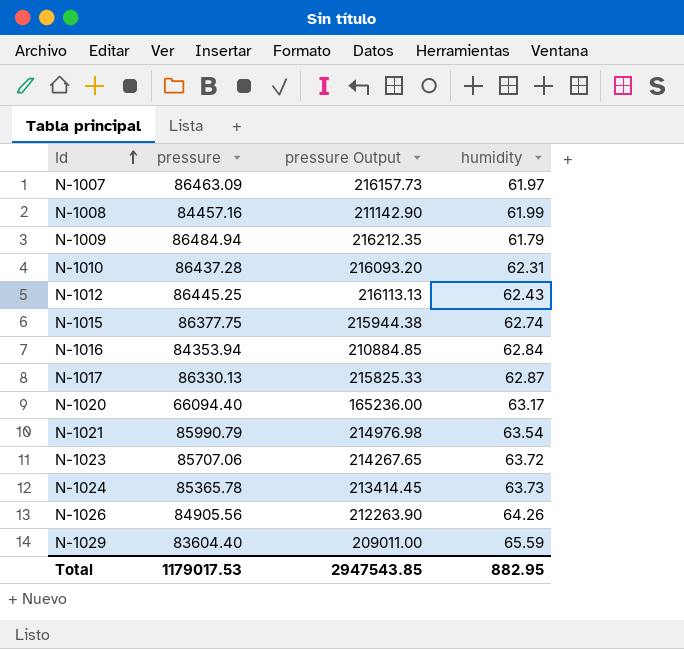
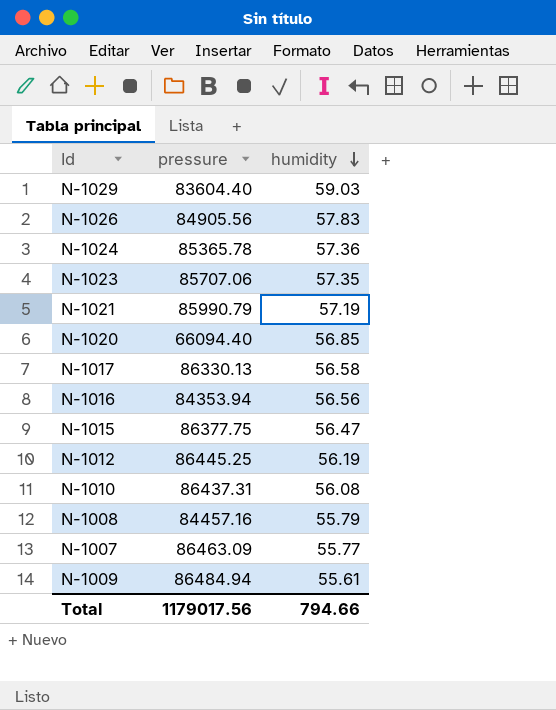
row order: Id ascending -> humidity descending
column pressure Output | formula: [pressure] * 2.5 -> none
N-1029 | humidity: 65.59 -> 59.03
N-1026 | humidity: 64.26 -> 57.83
N-1024 | humidity: 63.73 -> 57.36
N-1023 | humidity: 63.72 -> 57.35
N-1021 | humidity: 63.54 -> 57.19
N-1020 | humidity: 63.17 -> 56.85
N-1017 | humidity: 62.87 -> 56.58
N-1016 | humidity: 62.84 -> 56.56
N-1015 | humidity: 62.74 -> 56.47
N-1012 | humidity: 62.43 -> 56.19
N-1010 | pressure: 86437.28 -> 86437.31
N-1010 | humidity: 62.31 -> 56.08
N-1008 | humidity: 61.99 -> 55.79
N-1007 | humidity: 61.97 -> 55.77
N-1009 | humidity: 61.79 -> 55.61
Total | pressure: 1179017.53 -> 1179017.56
Total | humidity: 882.95 -> 794.66

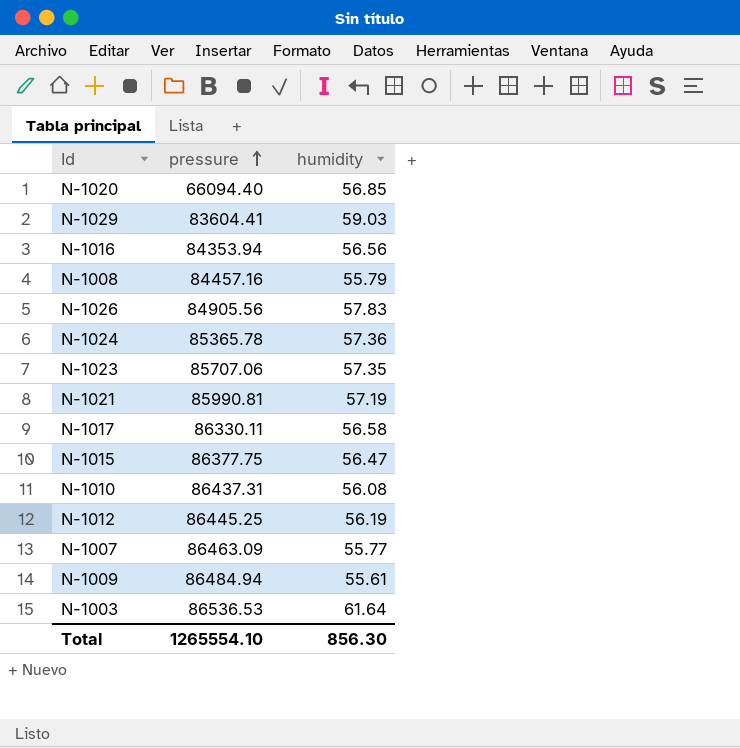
row order: humidity descending -> pressure ascending
N-1029 | pressure: 83604.40 -> 83604.41
N-1021 | pressure: 85990.79 -> 85990.81
N-1017 | pressure: 86330.13 -> 86330.11
row N-1003: none -> 86536.53 | 61.64
Total | pressure: 1179017.56 -> 1265554.10
Total | humidity: 794.66 -> 856.30

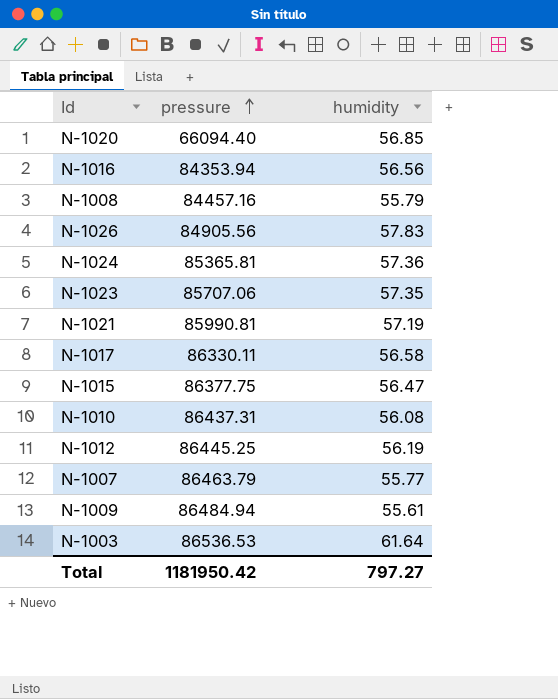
row N-1029: 83604.41 | 59.03 -> none
N-1024 | pressure: 85365.78 -> 85365.81
N-1007 | pressure: 86463.09 -> 86463.79
Total | pressure: 1265554.10 -> 1181950.42
Total | humidity: 856.30 -> 797.27

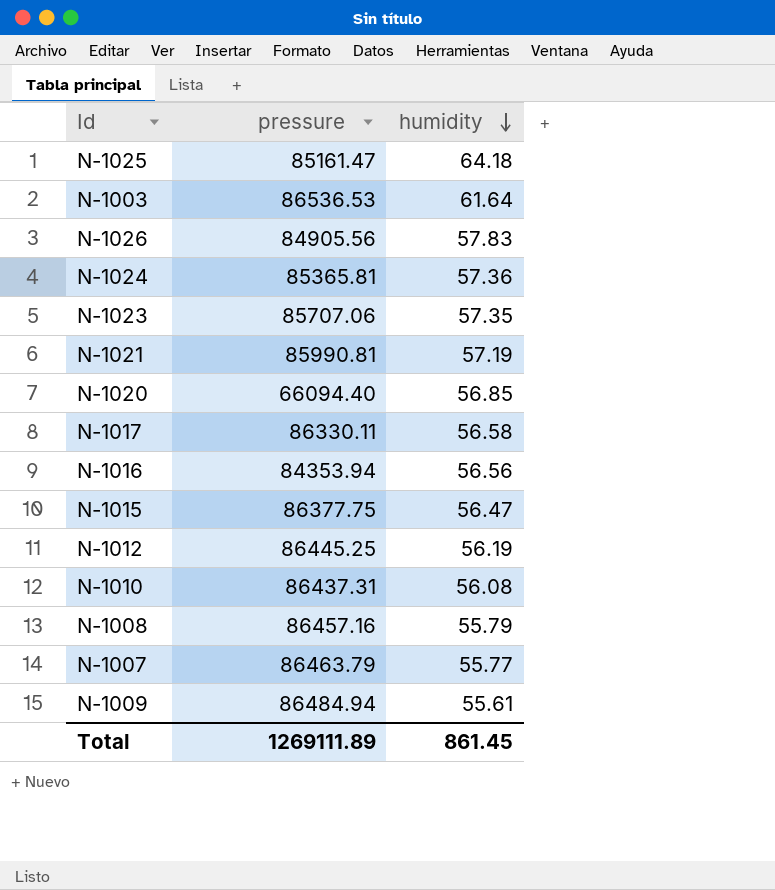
row order: pressure ascending -> humidity descending
row N-1025: none -> 85161.47 | 64.18
N-1008 | pressure: 84457.16 -> 86457.16
Total | pressure: 1181950.42 -> 1269111.89
Total | humidity: 797.27 -> 861.45

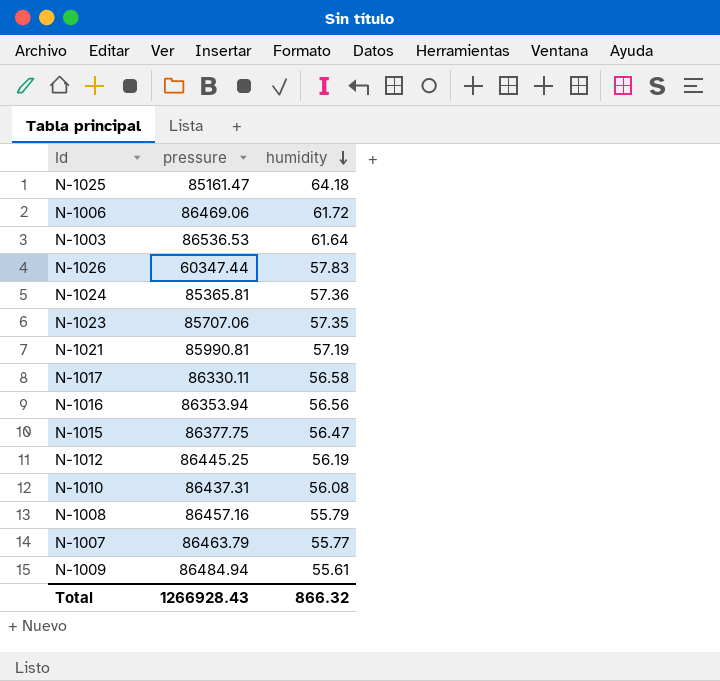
row N-1020: 66094.40 | 56.85 -> none
row N-1006: none -> 86469.06 | 61.72
N-1026 | pressure: 84905.56 -> 60347.44
N-1016 | pressure: 84353.94 -> 86353.94
Total | pressure: 1269111.89 -> 1266928.43
Total | humidity: 861.45 -> 866.32

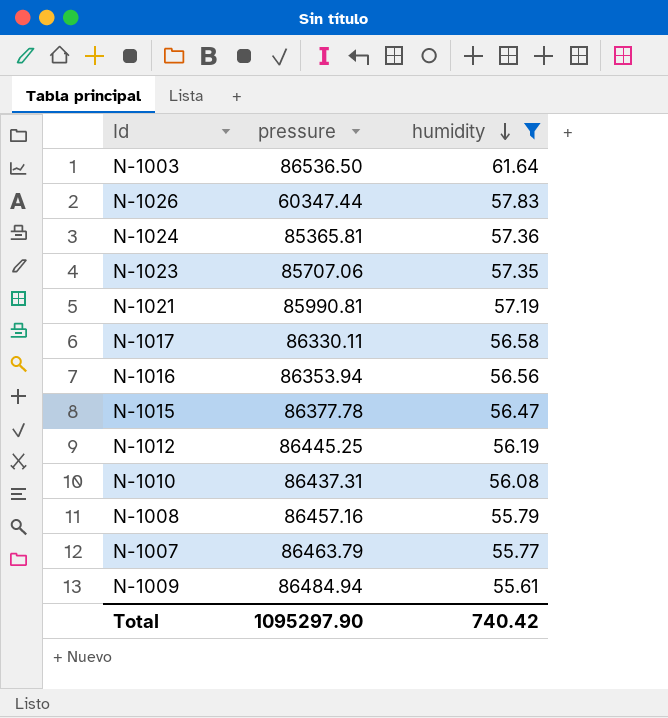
filter: none -> humidity <= 61.64
N-1003 | pressure: 86536.53 -> 86536.50
N-1015 | pressure: 86377.75 -> 86377.78
Total | pressure: 1266928.43 -> 1095297.90
Total | humidity: 866.32 -> 740.42

